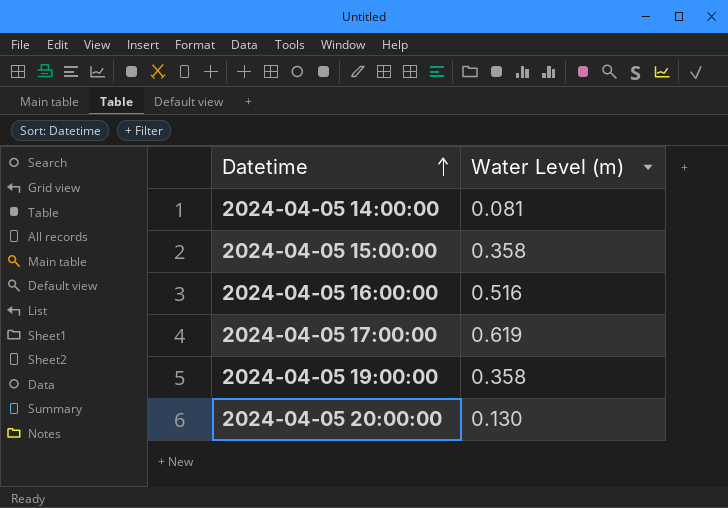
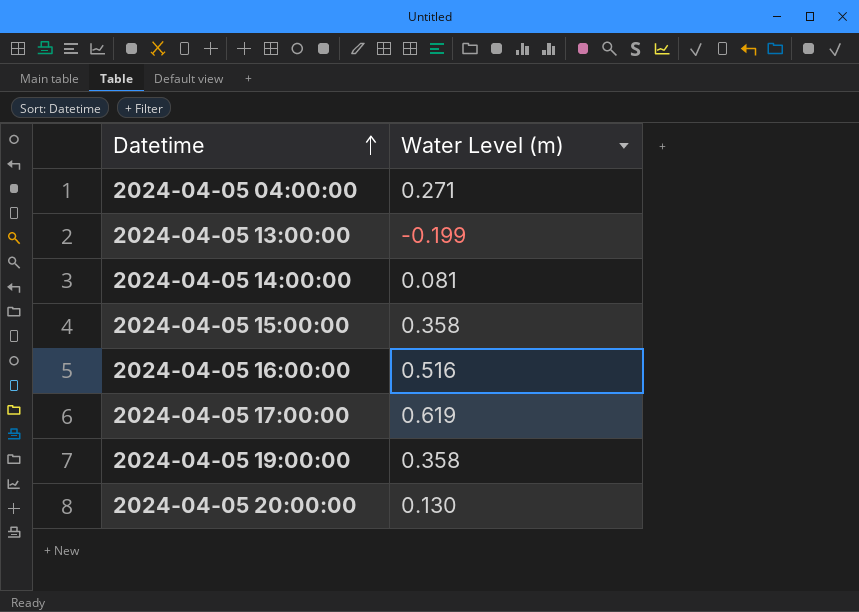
row 2024-04-05 04:00:00: none -> 0.271
row 2024-04-05 13:00:00: none -> -0.199

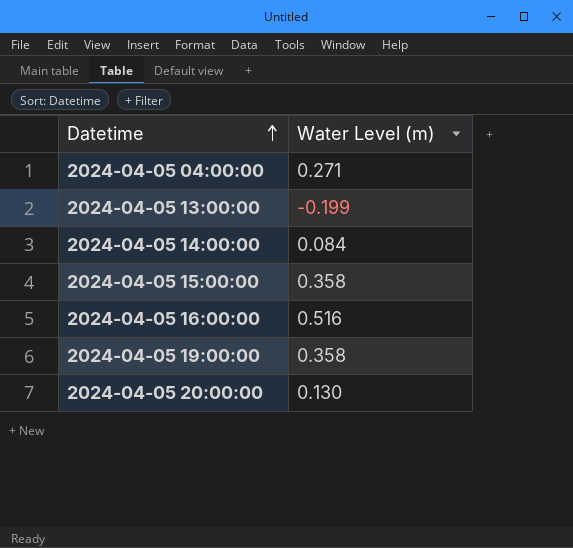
row 2024-04-05 17:00:00: 0.619 -> none
2024-04-05 14:00:00 | Water Level (m): 0.081 -> 0.084

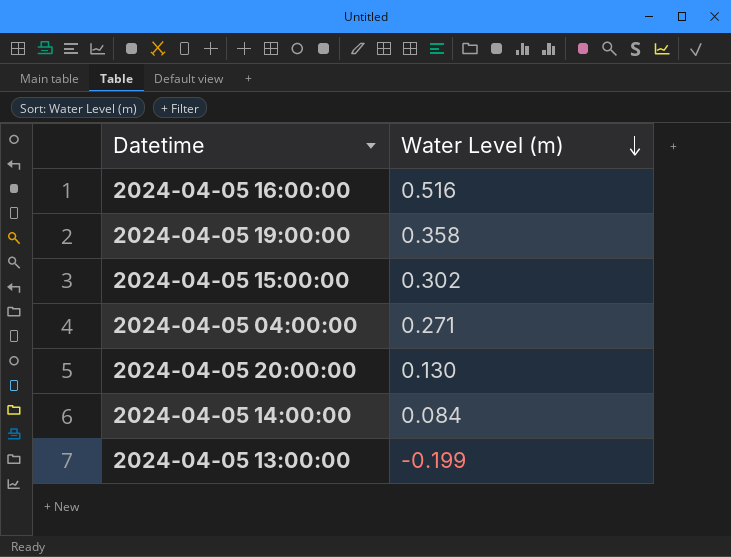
row order: Datetime ascending -> Water Level (m) descending
2024-04-05 15:00:00 | Water Level (m): 0.358 -> 0.302

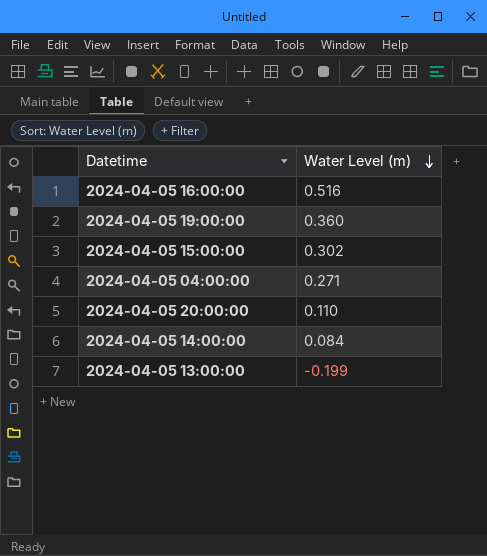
2024-04-05 19:00:00 | Water Level (m): 0.358 -> 0.360
2024-04-05 20:00:00 | Water Level (m): 0.130 -> 0.110

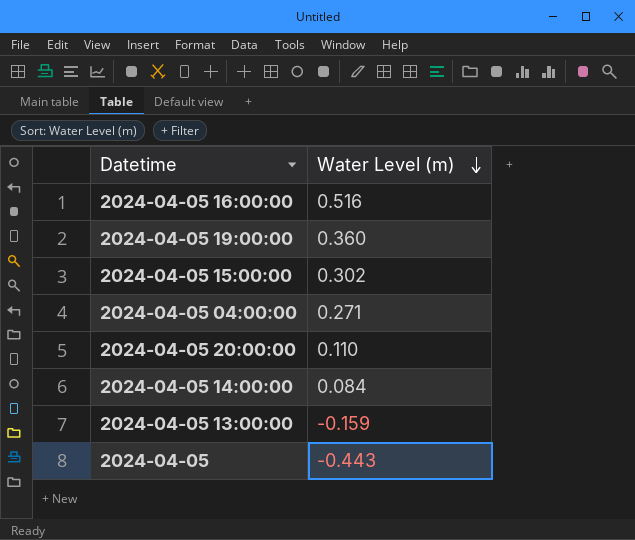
2024-04-05 13:00:00 | Water Level (m): -0.199 -> -0.159
row 2024-04-05: none -> -0.443

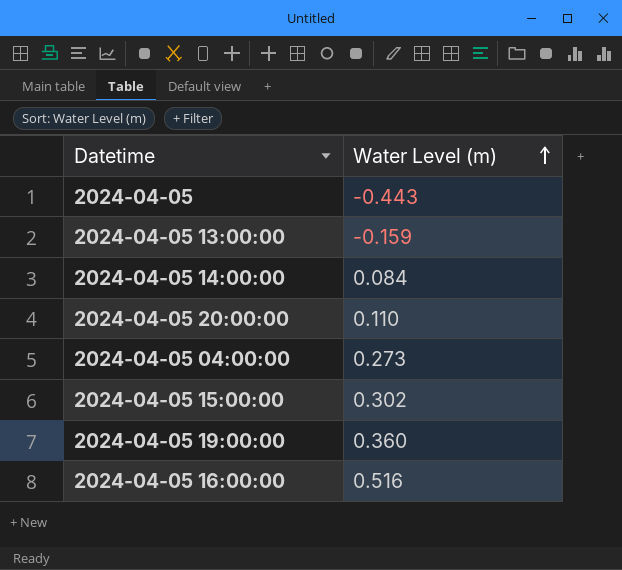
row order: Water Level (m) descending -> Water Level (m) ascending
2024-04-05 04:00:00 | Water Level (m): 0.271 -> 0.273

